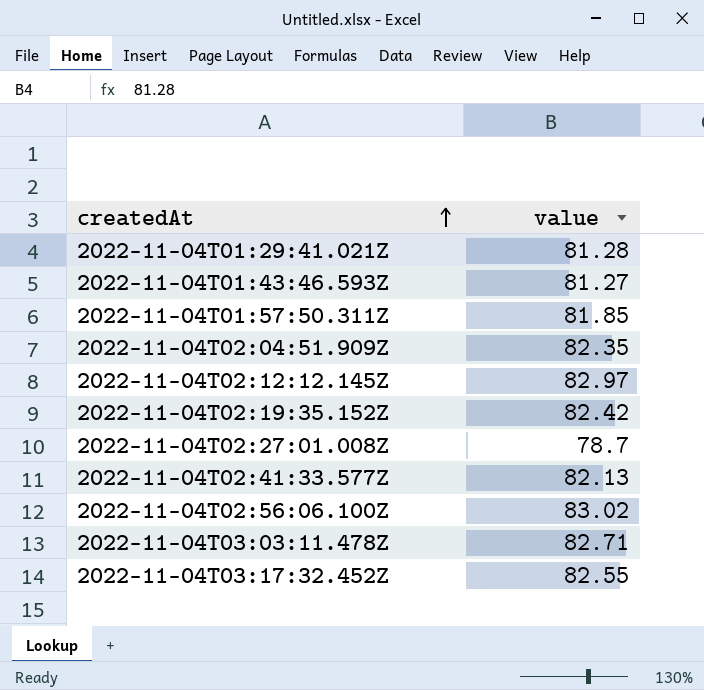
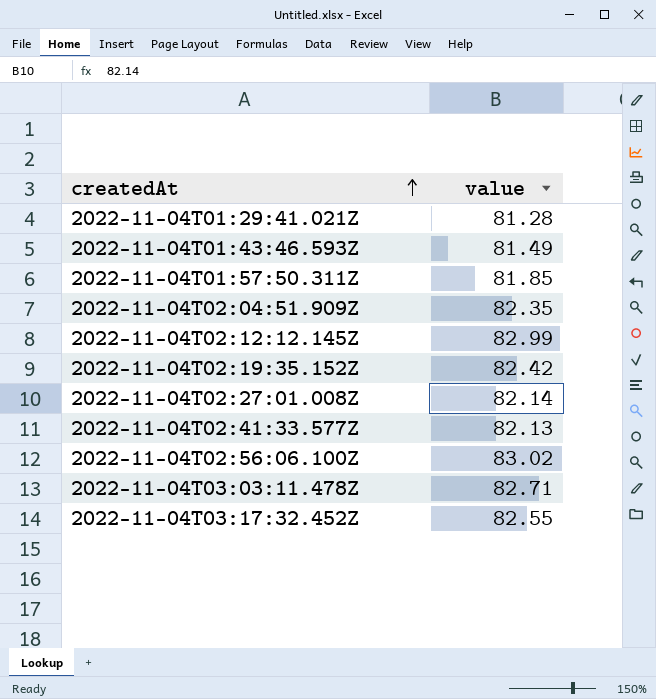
2022-11-04T01:43:46.593Z | value: 81.27 -> 81.49
2022-11-04T02:12:12.145Z | value: 82.97 -> 82.99
2022-11-04T02:27:01.008Z | value: 78.7 -> 82.14

